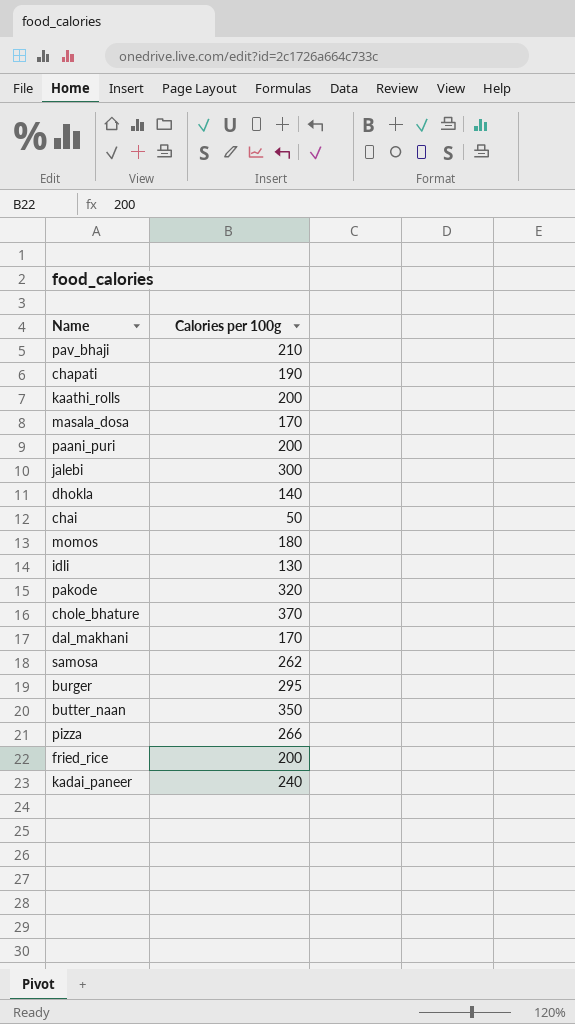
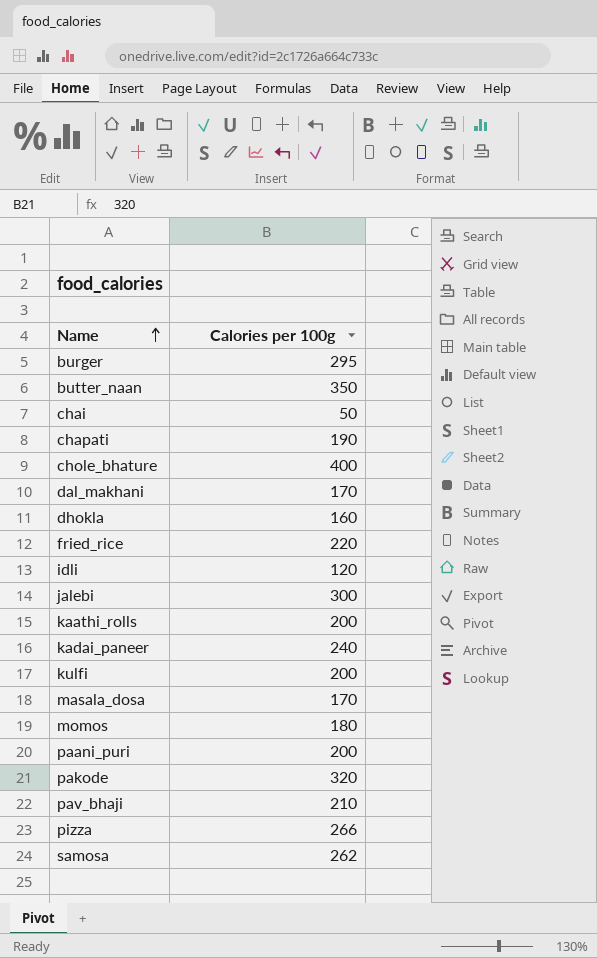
row order: none -> Name ascending
chole_bhature | Calories per 100g: 370 -> 400
dhokla | Calories per 100g: 140 -> 160
fried_rice | Calories per 100g: 200 -> 220
idli | Calories per 100g: 130 -> 120
row kulfi: none -> 200

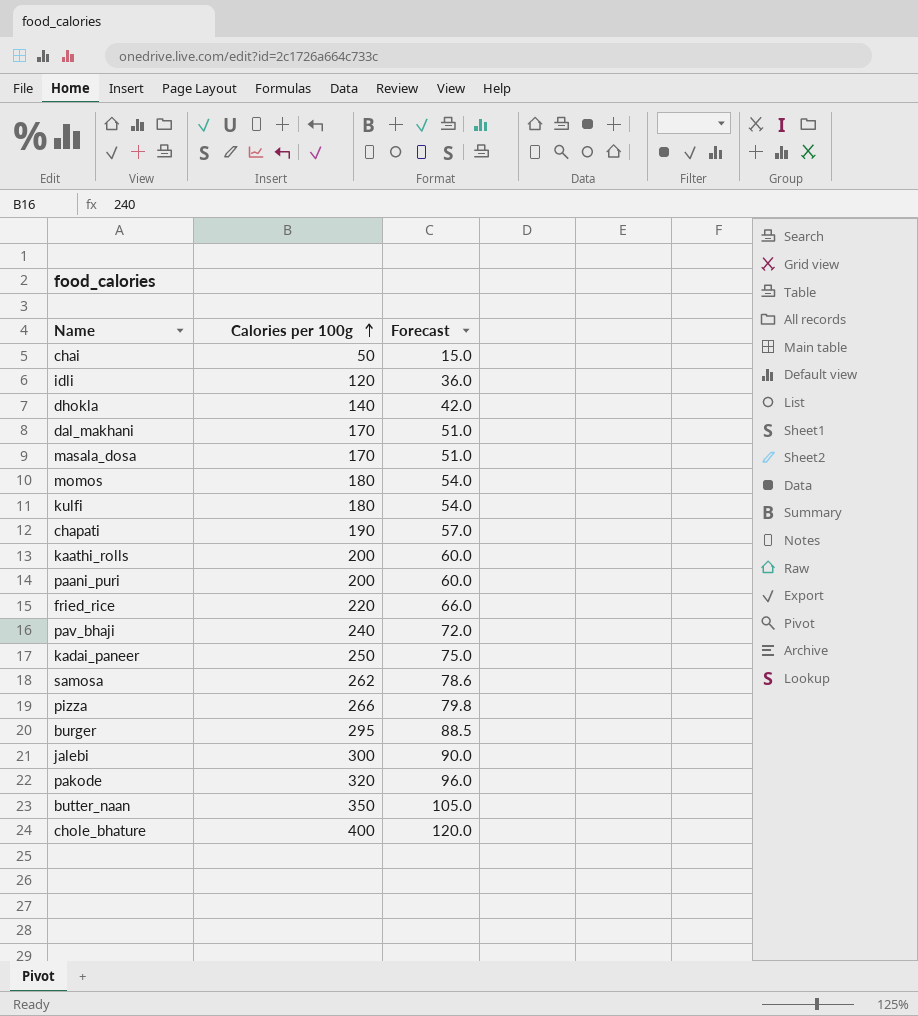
row order: Name ascending -> Calories per 100g ascending
column Forecast | formula: none -> [Calories per 100g] * 0.3
dhokla | Calories per 100g: 160 -> 140
kulfi | Calories per 100g: 200 -> 180
pav_bhaji | Calories per 100g: 210 -> 240
kadai_paneer | Calories per 100g: 240 -> 250

